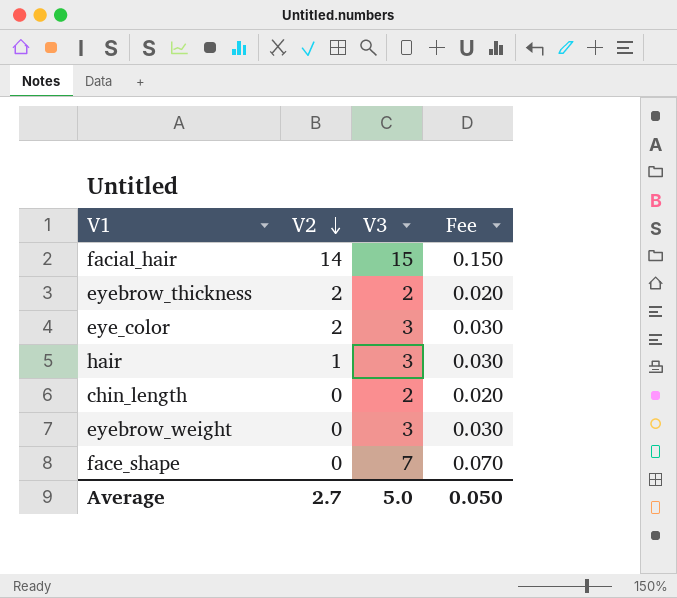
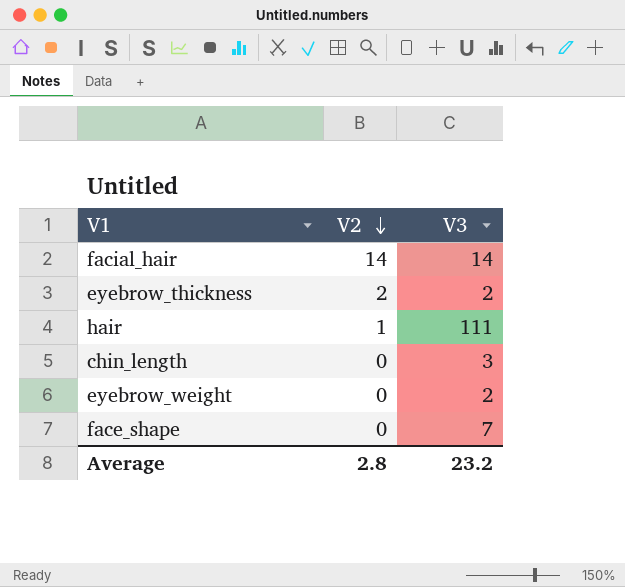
column Fee | formula: [V3] * 0.01 -> none
row eye_color: 2 | 3 | 0.030 -> none
facial_hair | V3: 15 -> 14
hair | V3: 3 -> 111
chin_length | V3: 2 -> 3
eyebrow_weight | V3: 3 -> 2
Average | V2: 2.7 -> 2.8
Average | V3: 5.0 -> 23.2

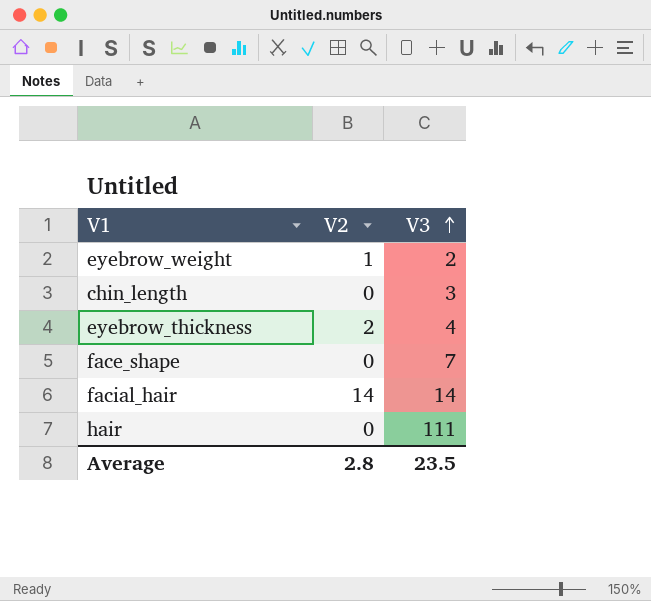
row order: V2 descending -> V3 ascending
eyebrow_weight | V2: 0 -> 1
eyebrow_thickness | V3: 2 -> 4
hair | V2: 1 -> 0
Average | V3: 23.2 -> 23.5

